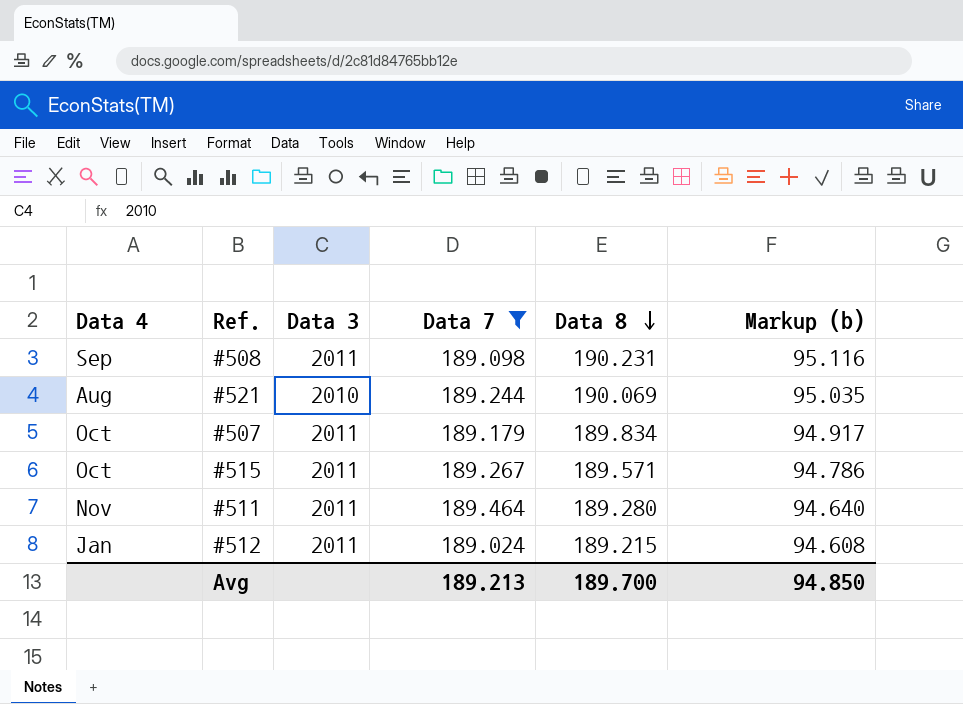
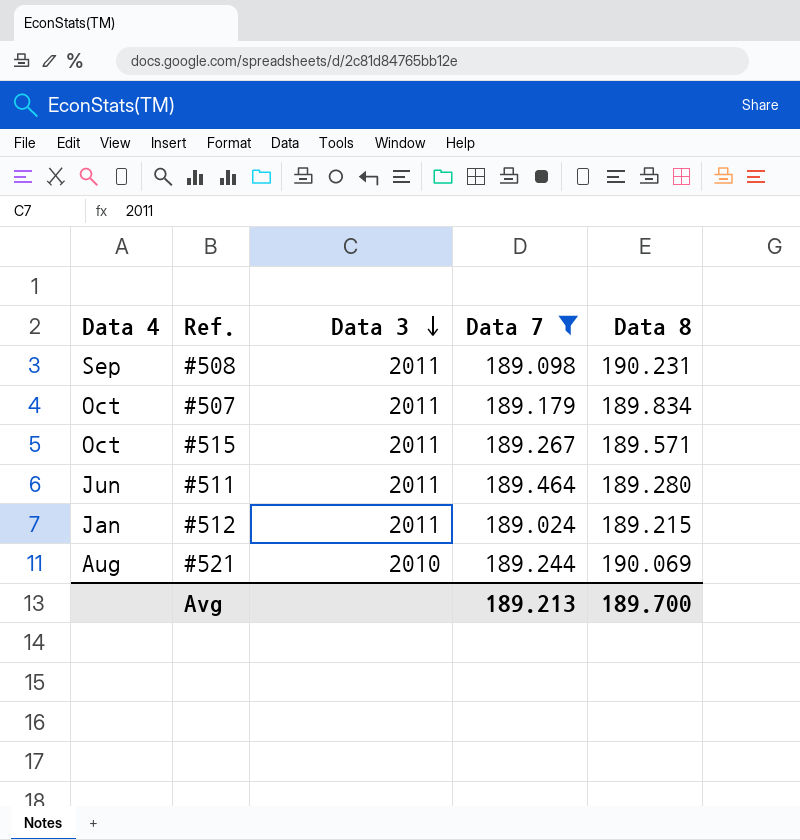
row order: Data 8 descending -> Data 3 descending
column Markup (b) | formula: [Data 8] * 0.5 -> none
#511 | Data 4: Nov -> Jun

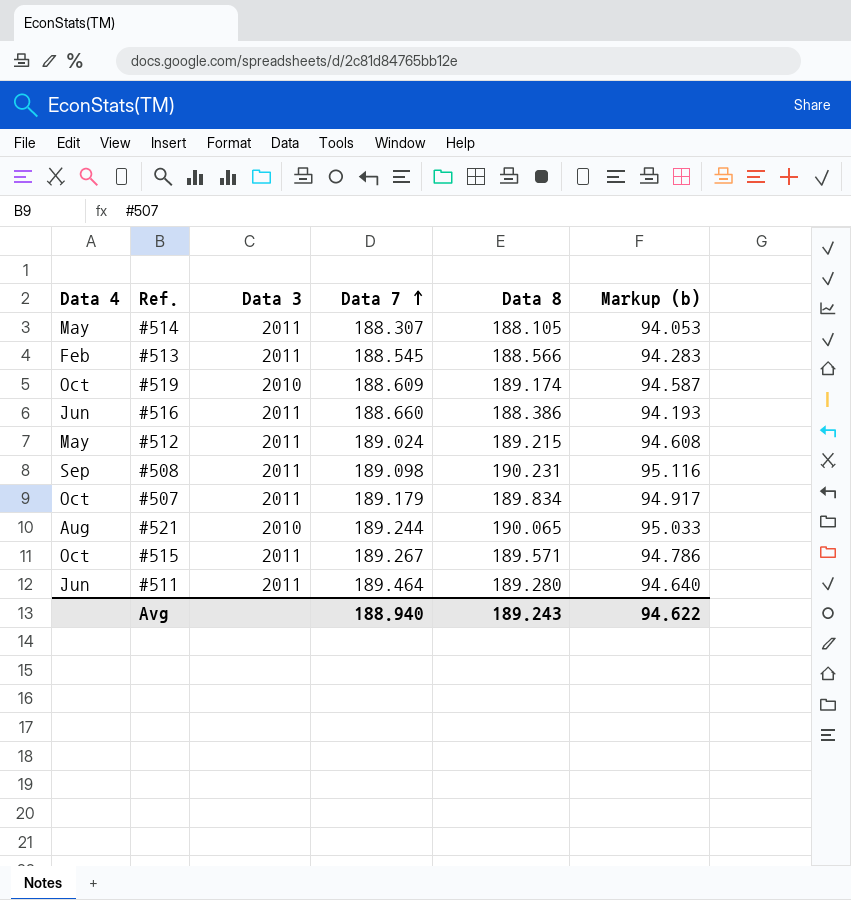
filter: Data 7 >= 189.024 -> none
row order: Data 3 descending -> Data 7 ascending
column Markup (b) | formula: none -> [Data 8] * 0.5
#512 | Data 4: Jan -> May
#521 | Data 8: 190.069 -> 190.065
Avg | Data 7: 189.213 -> 188.940
Avg | Data 8: 189.700 -> 189.243

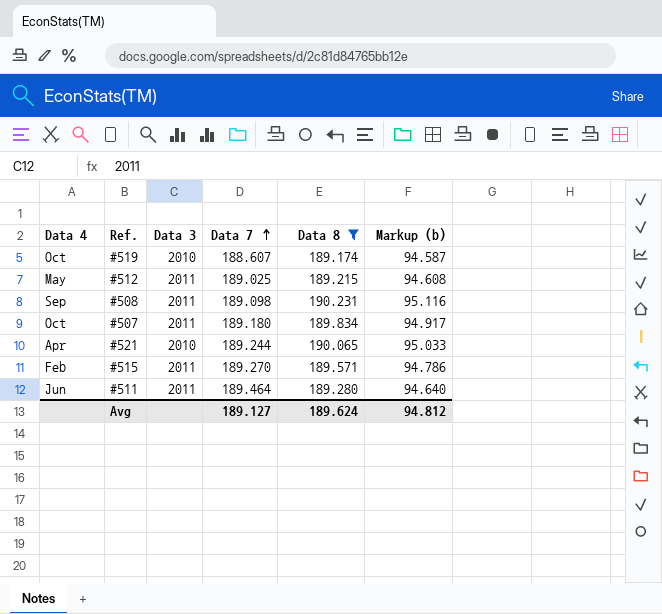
filter: none -> Data 8 >= 189.174
#519 | Data 7: 188.609 -> 188.607
#512 | Data 7: 189.024 -> 189.025
#507 | Data 7: 189.179 -> 189.180
#521 | Data 4: Aug -> Apr
#515 | Data 4: Oct -> Feb
#515 | Data 7: 189.267 -> 189.270
Avg | Data 7: 188.940 -> 189.127
Avg | Data 8: 189.243 -> 189.624
Avg | Markup (b): 94.622 -> 94.812

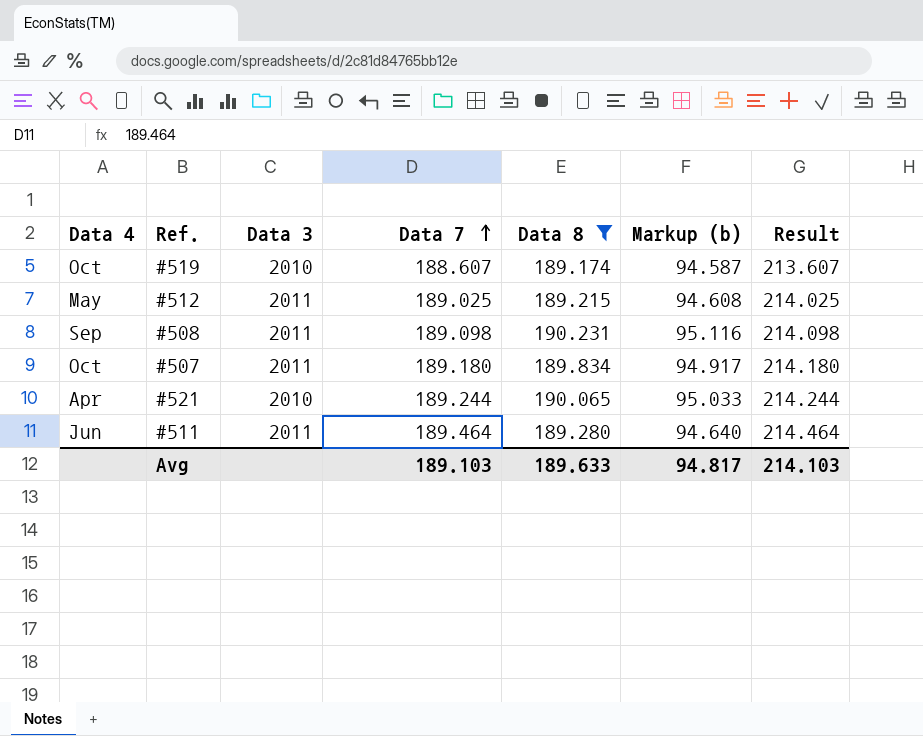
column Result | formula: none -> [Data 7] + 25
row #515: Feb | 2011 | 189.270 | 189.571 | 94.786 -> none
Avg | Data 7: 189.127 -> 189.103
Avg | Data 8: 189.624 -> 189.633
Avg | Markup (b): 94.812 -> 94.817

